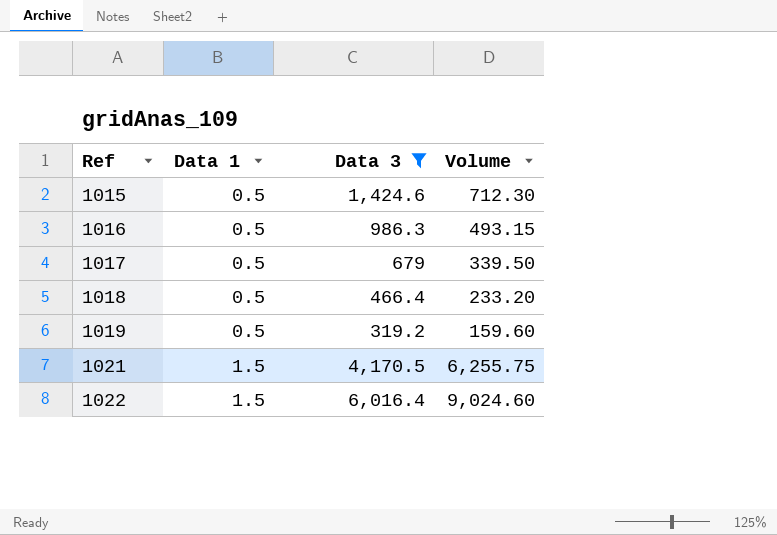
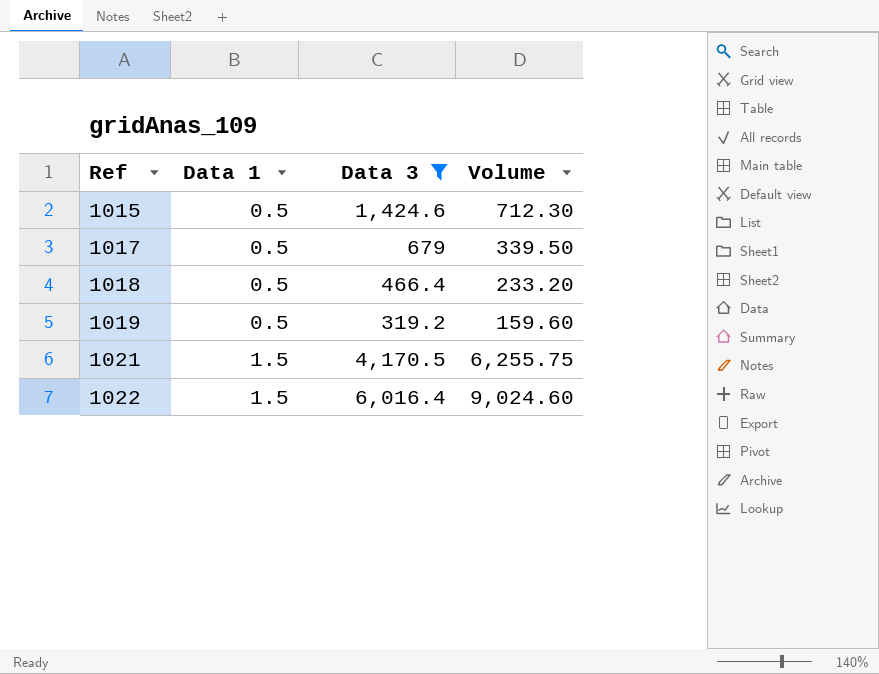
row 1016: 0.5 | 986.3 | 493.15 -> none

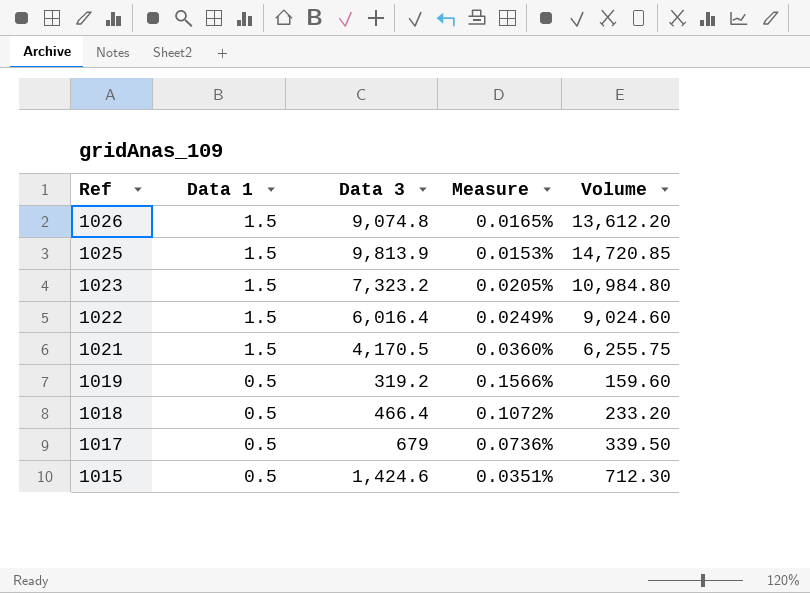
filter: Data 3 <= 6,016.4 -> none
row order: Ref ascending -> Ref descending
column Measure | formula: none -> [Data 1] / [Data 3]

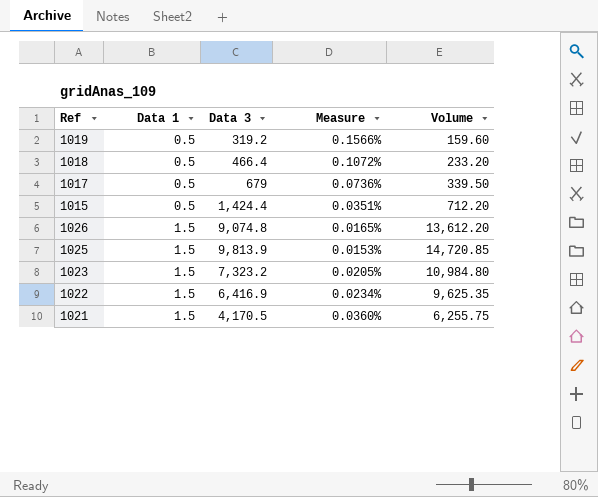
row order: Ref descending -> Data 1 ascending
1015 | Data 3: 1,424.6 -> 1,424.4
1015 | Volume: 712.30 -> 712.20
1022 | Data 3: 6,016.4 -> 6,416.9
1022 | Measure: 0.0249% -> 0.0234%
1022 | Volume: 9,024.60 -> 9,625.35

